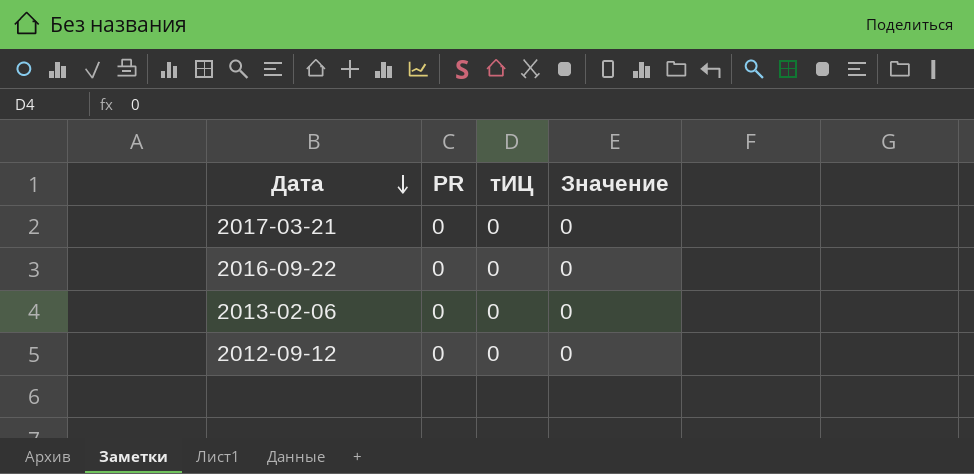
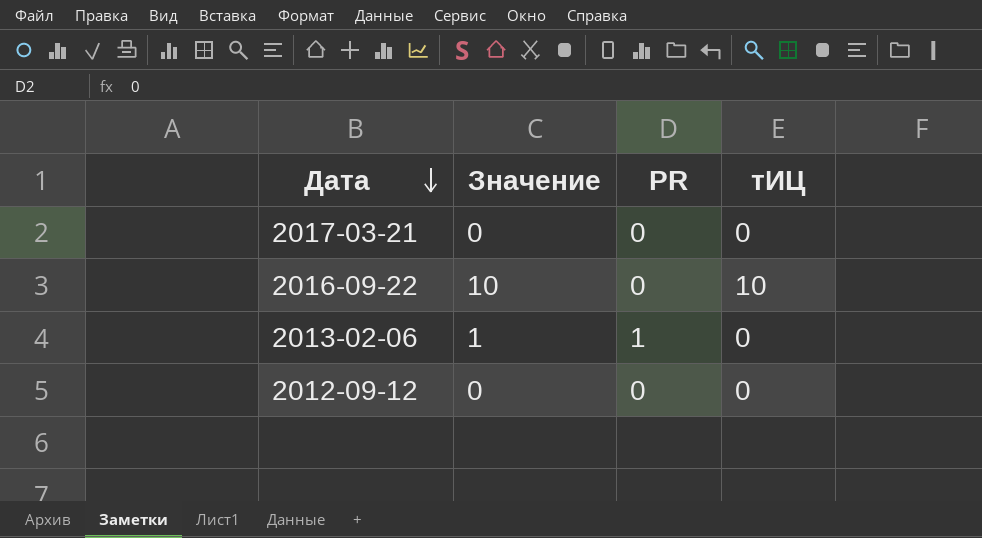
column Значение | position: 4 -> 2
2016-09-22 | Значение: 0 -> 10
2016-09-22 | тИЦ: 0 -> 10
2013-02-06 | Значение: 0 -> 1
2013-02-06 | PR: 0 -> 1

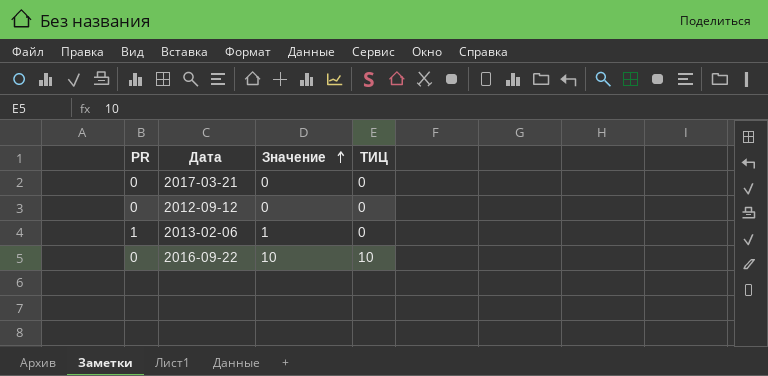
row order: Дата descending -> Значение ascending
column PR | position: 3 -> 1
column name: тИЦ -> ТИЦ

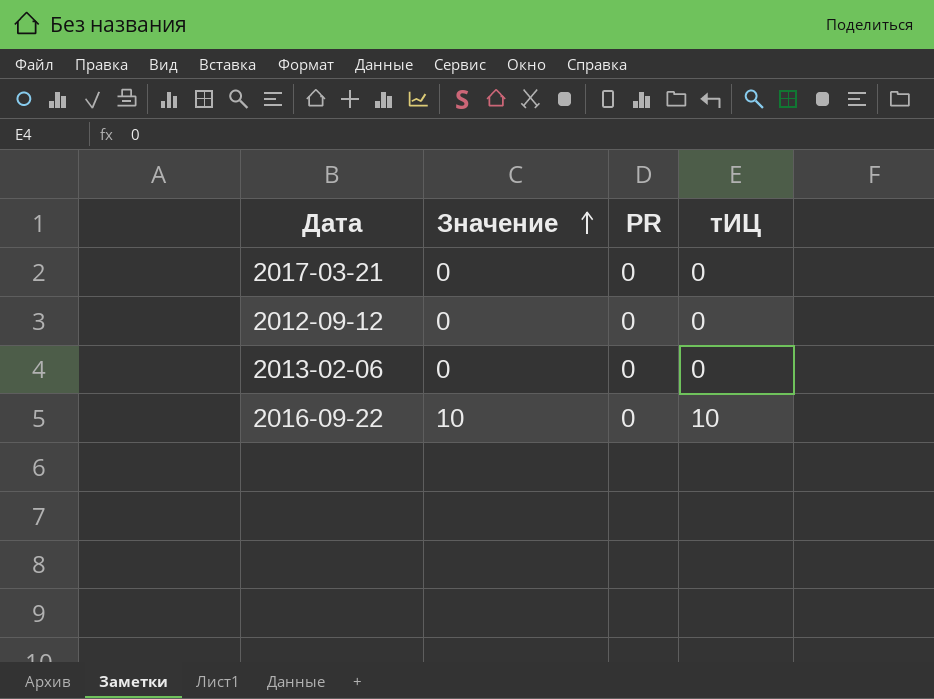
column PR | position: 1 -> 3
column name: ТИЦ -> тИЦ
2013-02-06 | Значение: 1 -> 0
2013-02-06 | PR: 1 -> 0

